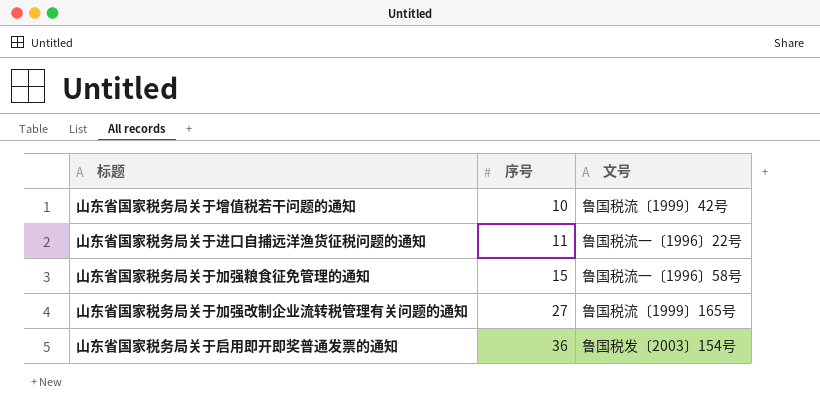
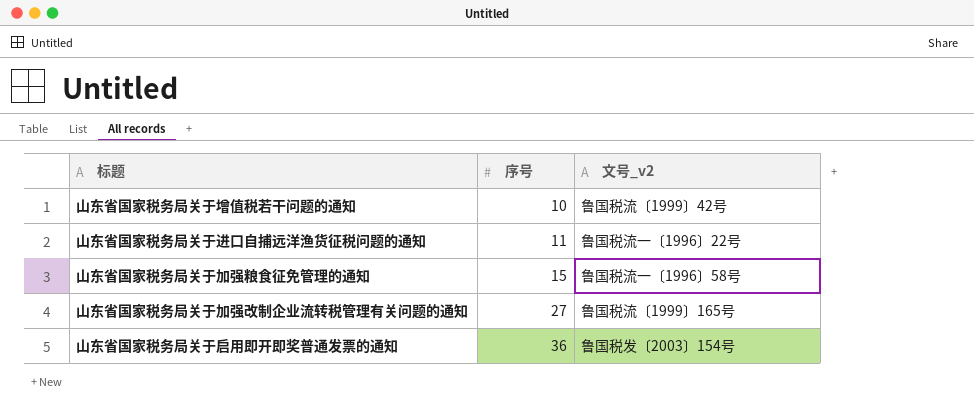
column name: 文号 -> 文号_v2

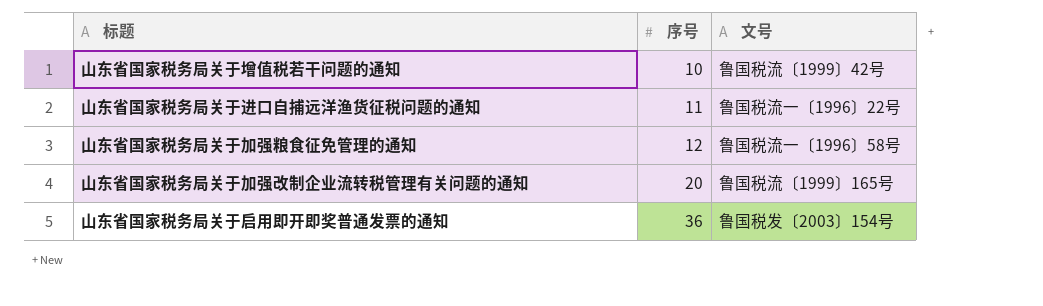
column name: 文号_v2 -> 文号
山东省国家税务局关于加强粮食征免管理的通知 | 序号: 15 -> 12
山东省国家税务局关于加强改制企业流转税管理有关问题的通知 | 序号: 27 -> 20

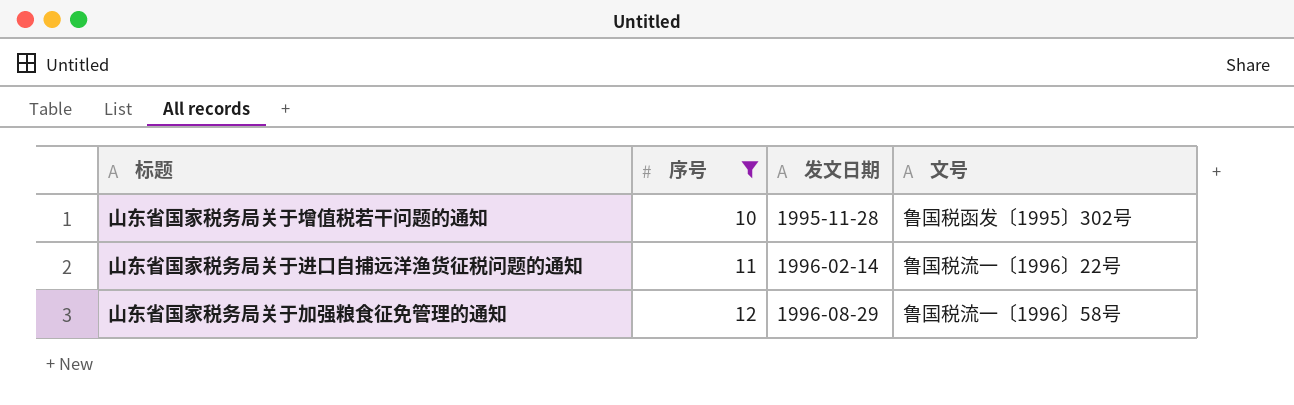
filter: none -> 序号 <= 12
column 发文日期 | position: none -> 3
山东省国家税务局关于增值税若干问题的通知 | 文号: 鲁国税流〔1999〕42号 -> 鲁国税函发〔1995〕302号

